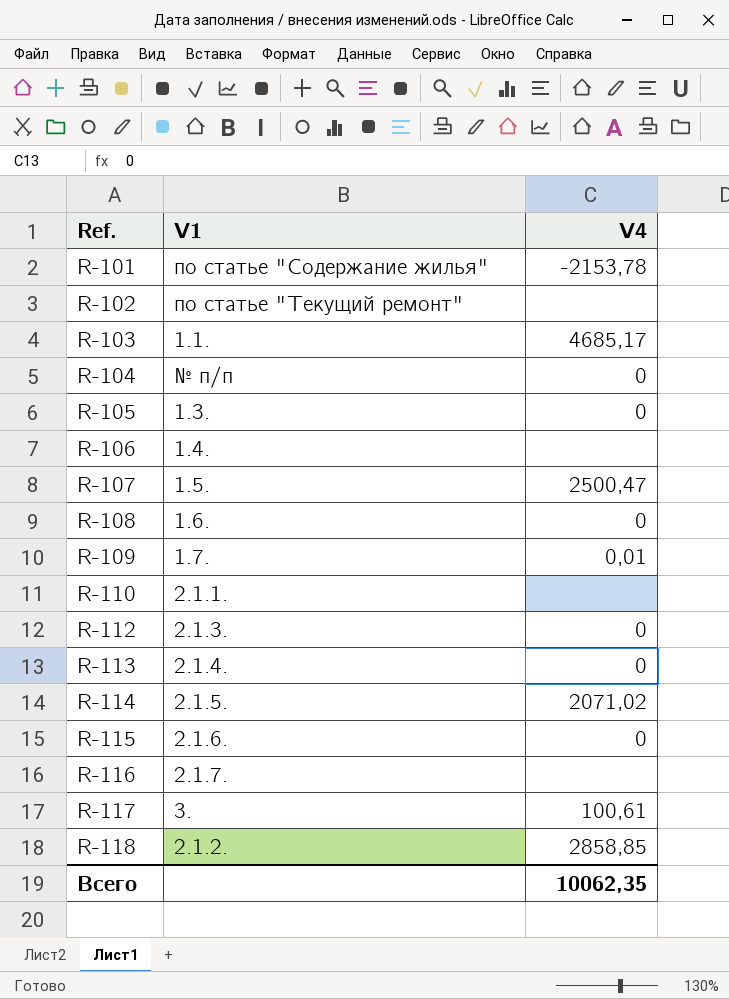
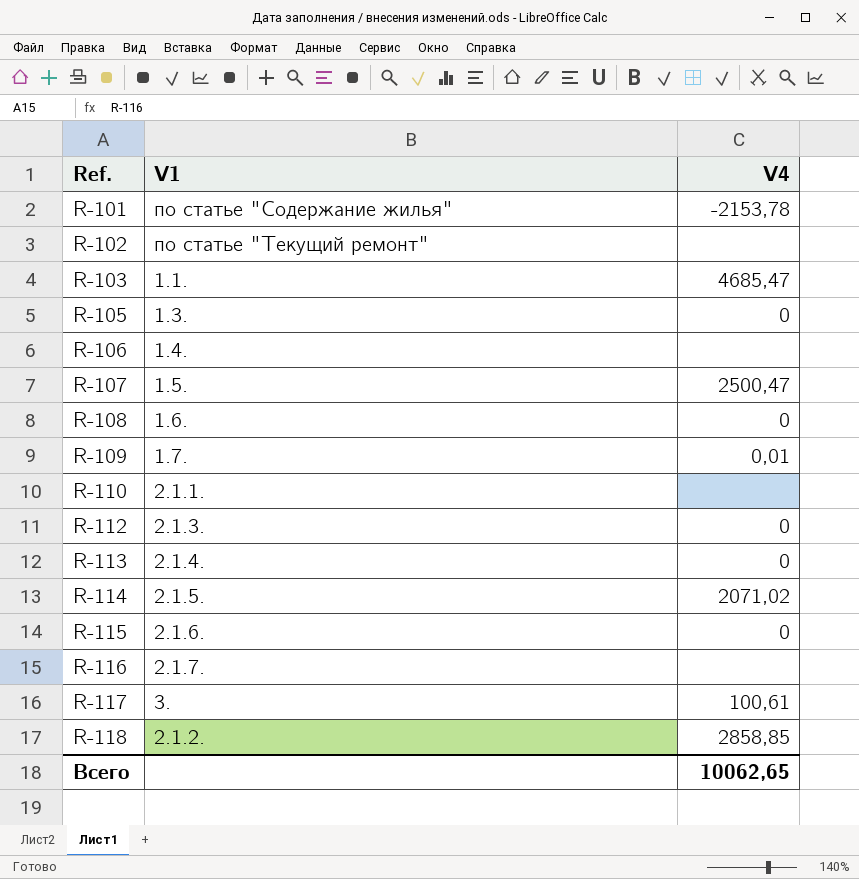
row R-104: № п/п | 0 -> none
R-103 | V4: 4685,17 -> 4685,47
Всего | V4: 10062,35 -> 10062,65

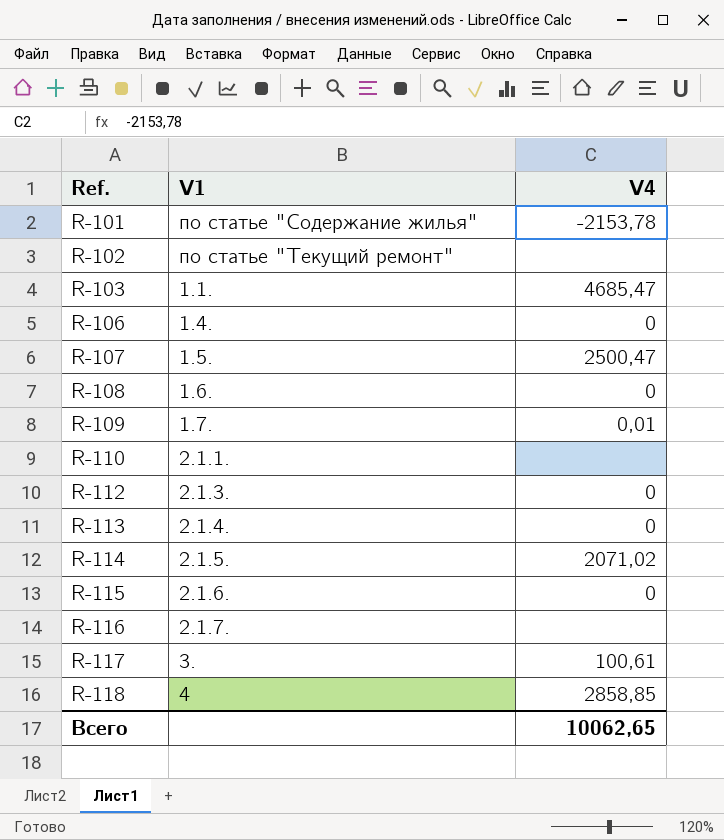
row R-105: 1.3. | 0 -> none
R-106 | V4: none -> 0
R-118 | V1: 2.1.2. -> 4

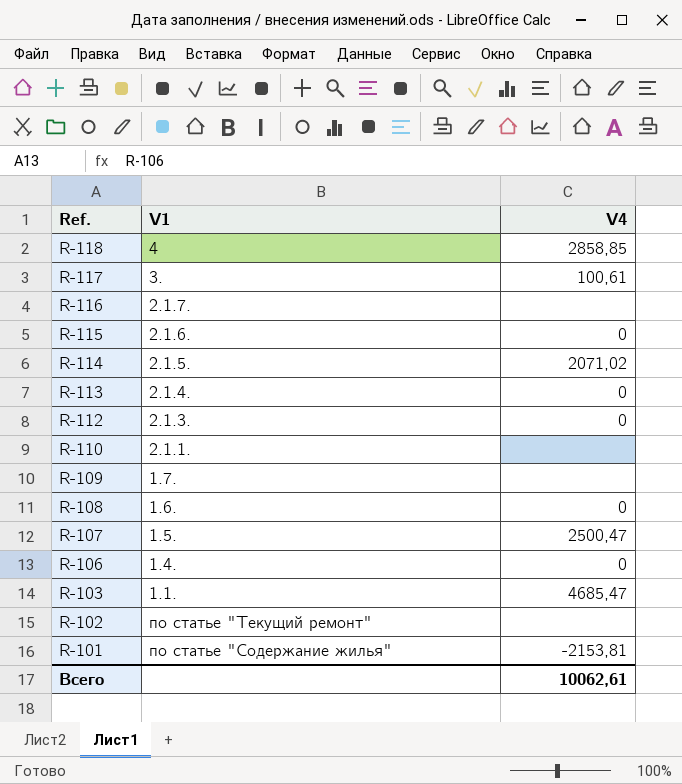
row order: Ref. ascending -> Ref. descending
R-109 | V4: 0,01 -> none
R-101 | V4: -2153,78 -> -2153,81
Всего | V4: 10062,65 -> 10062,61

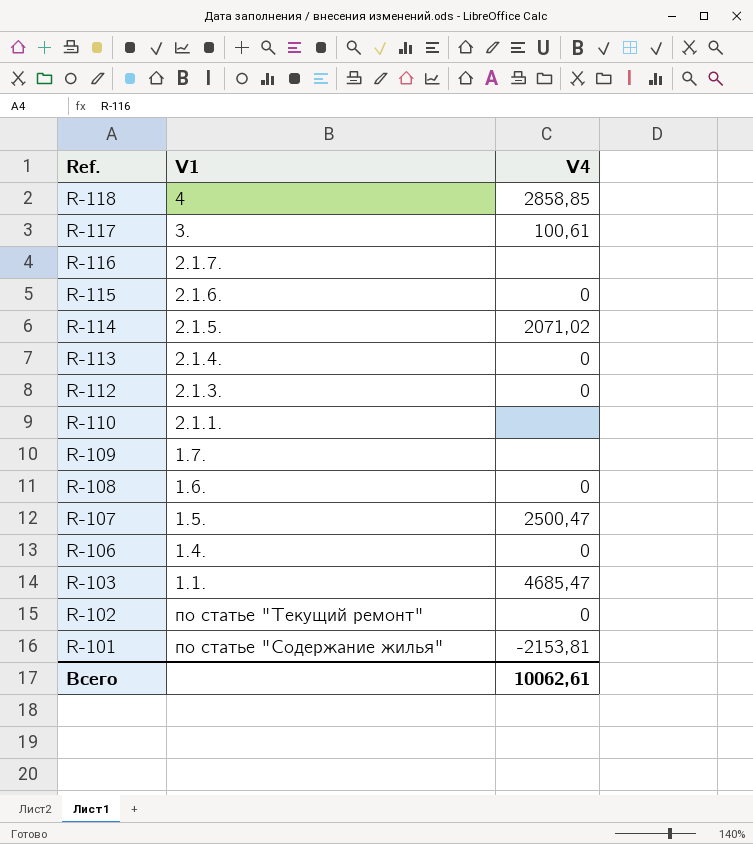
R-102 | V4: none -> 0

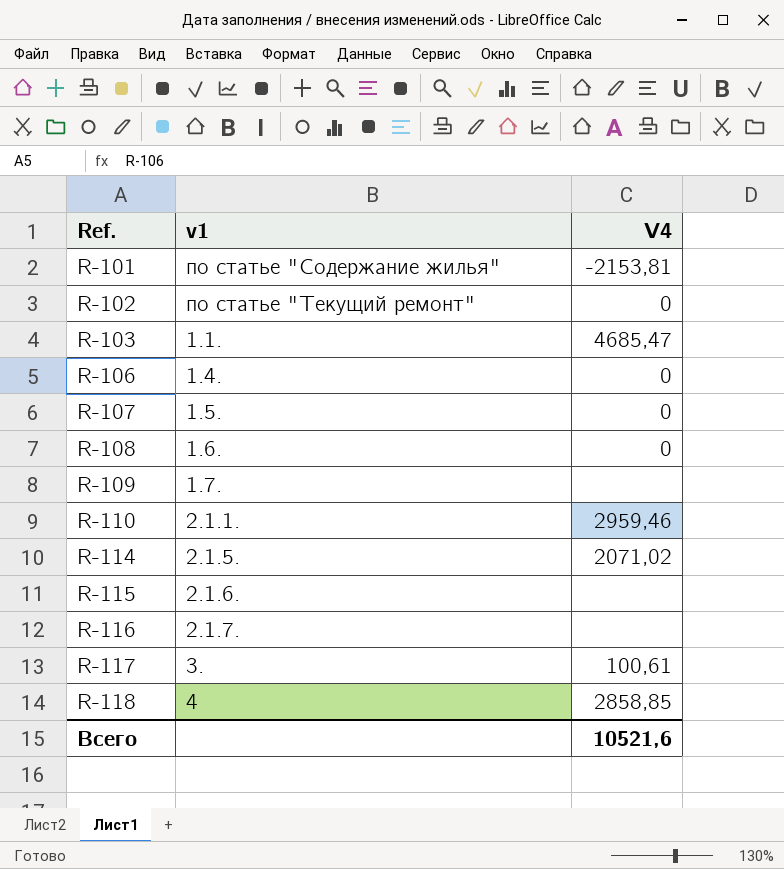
row order: Ref. descending -> Ref. ascending
column name: V1 -> v1
row R-113: 2.1.4. | 0 -> none
row R-112: 2.1.3. | 0 -> none
R-107 | V4: 2500,47 -> 0
R-110 | V4: none -> 2959,46
R-115 | V4: 0 -> none
Всего | V4: 10062,61 -> 10521,6

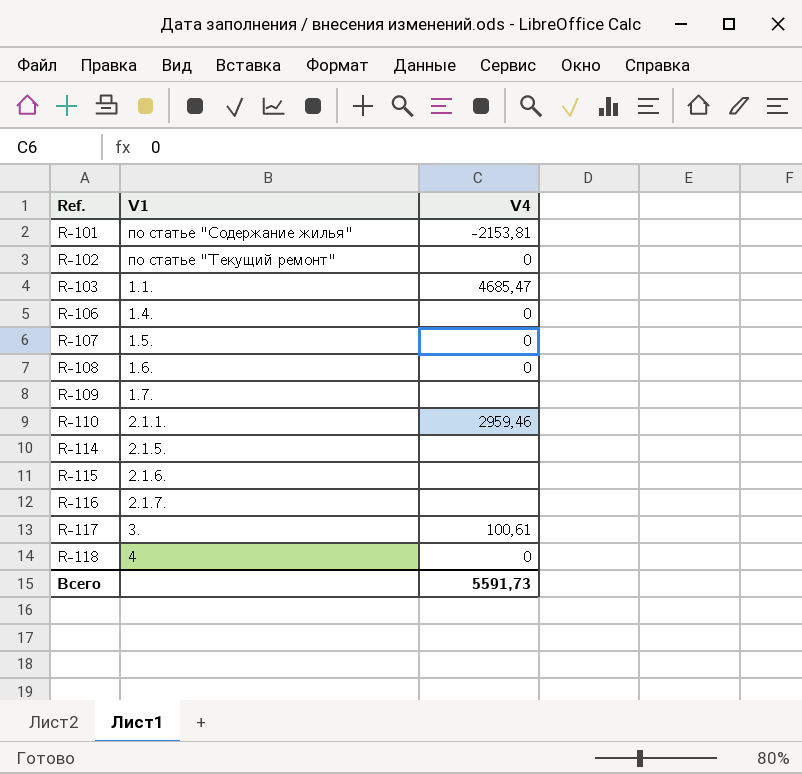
column name: v1 -> V1
R-114 | V4: 2071,02 -> none
R-118 | V4: 2858,85 -> 0
Всего | V4: 10521,6 -> 5591,73

